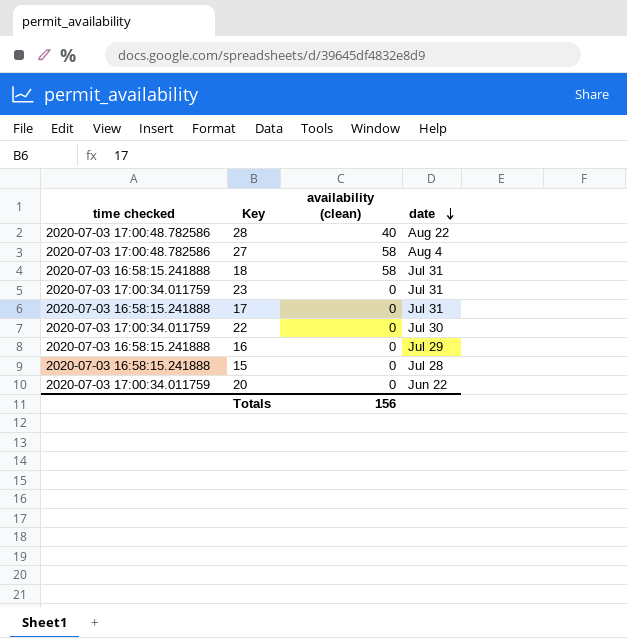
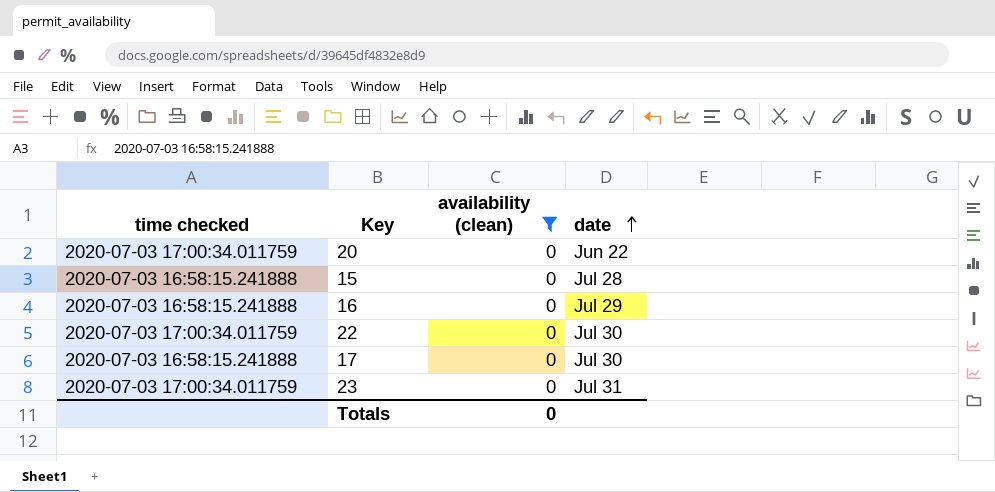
filter: none -> availability (clean) = 0
row order: date descending -> date ascending
17 | date: Jul 31 -> Jul 30
Totals | availability (clean): 156 -> 0

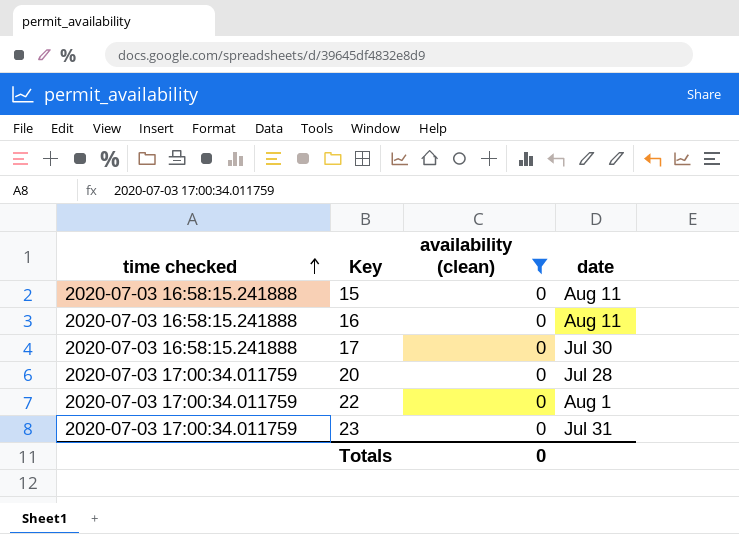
row order: date ascending -> time checked ascending
15 | date: Jul 28 -> Aug 11
16 | date: Jul 29 -> Aug 11
20 | date: Jun 22 -> Jul 28
22 | date: Jul 30 -> Aug 1

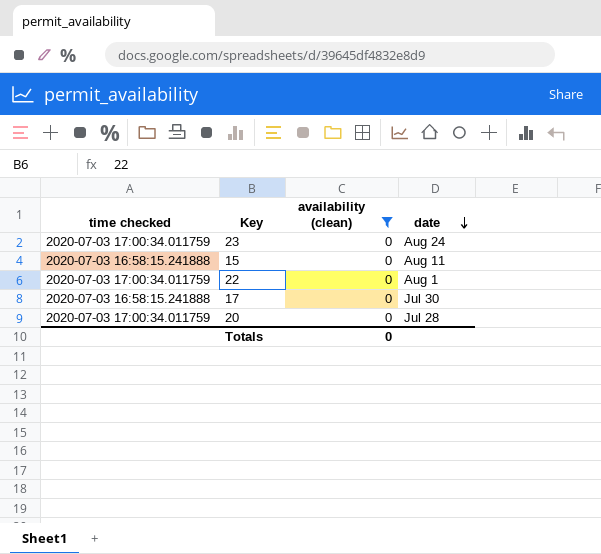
row order: time checked ascending -> date descending
row 16: 2020-07-03 16:58:15.241888 | 0 | Aug 11 -> none
23 | date: Jul 31 -> Aug 24

